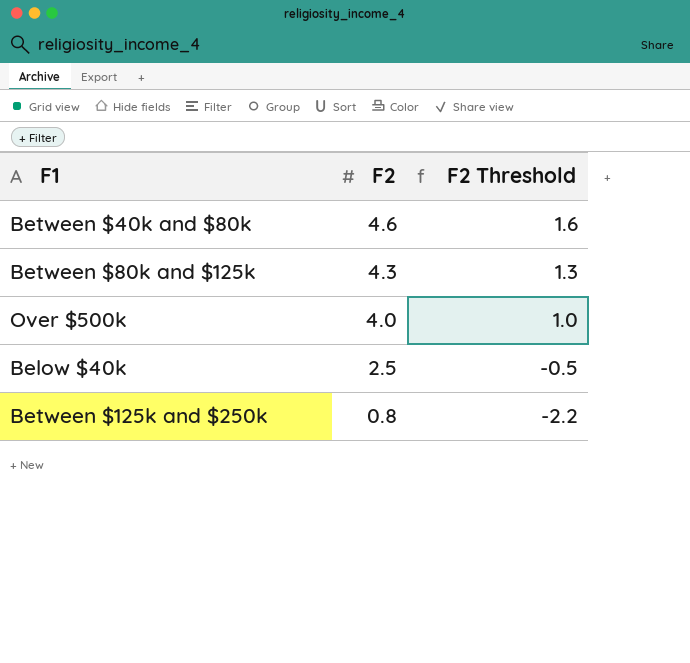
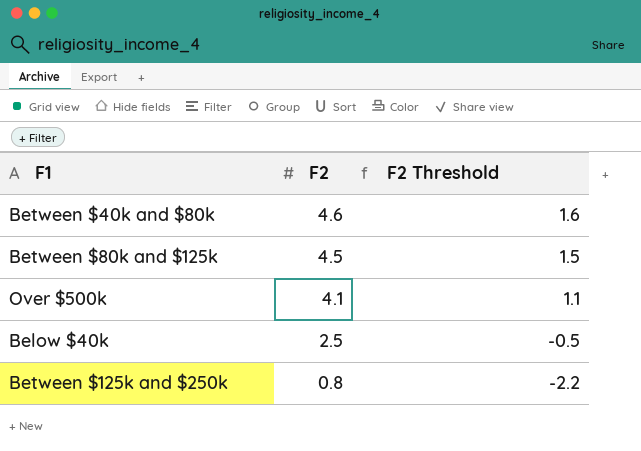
Between $80k and $125k | F2: 4.3 -> 4.5
Between $80k and $125k | F2 Threshold: 1.3 -> 1.5
Over $500k | F2: 4.0 -> 4.1
Over $500k | F2 Threshold: 1.0 -> 1.1

